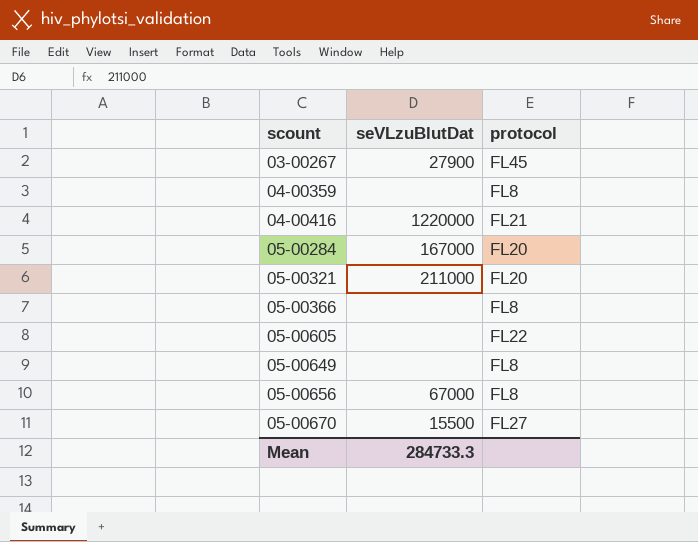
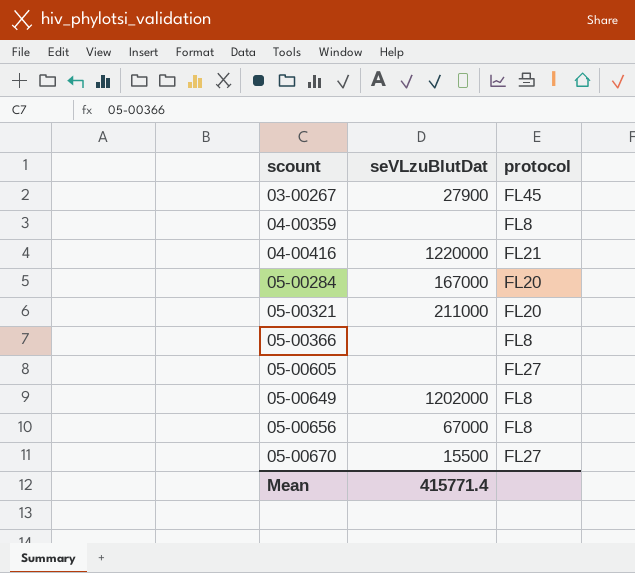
05-00605 | protocol: FL22 -> FL27
05-00649 | seVLzuBlutDat: none -> 1202000
Mean | seVLzuBlutDat: 284733.3 -> 415771.4

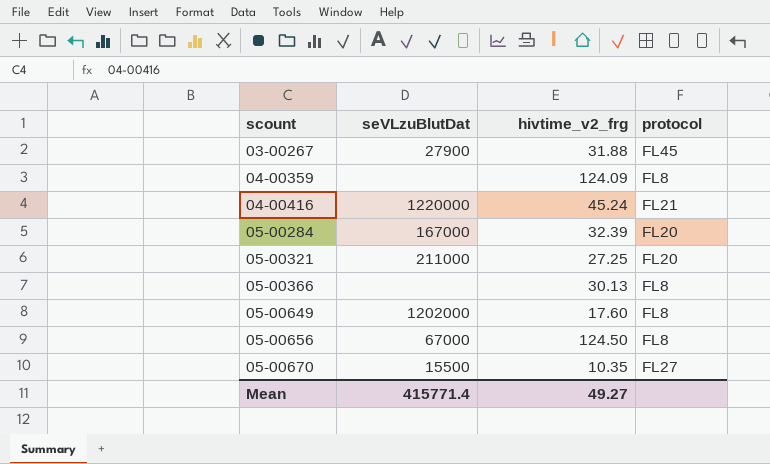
column hivtime_v2_frg | position: none -> 3
row 05-00605: none | FL27 -> none

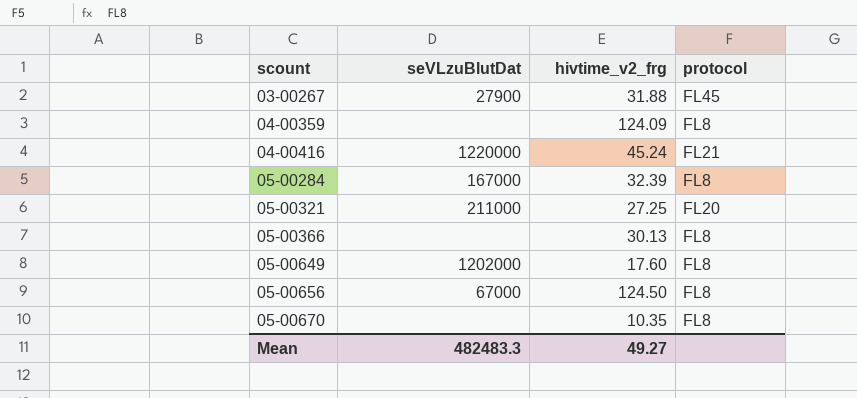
05-00284 | protocol: FL20 -> FL8
05-00670 | seVLzuBlutDat: 15500 -> none
05-00670 | protocol: FL27 -> FL8
Mean | seVLzuBlutDat: 415771.4 -> 482483.3

